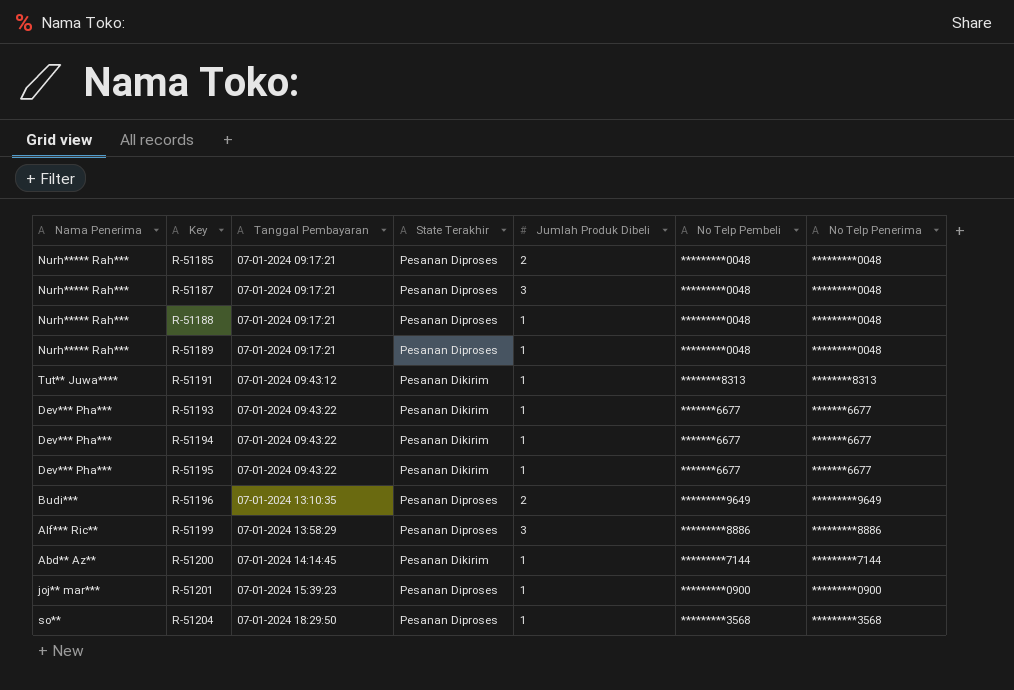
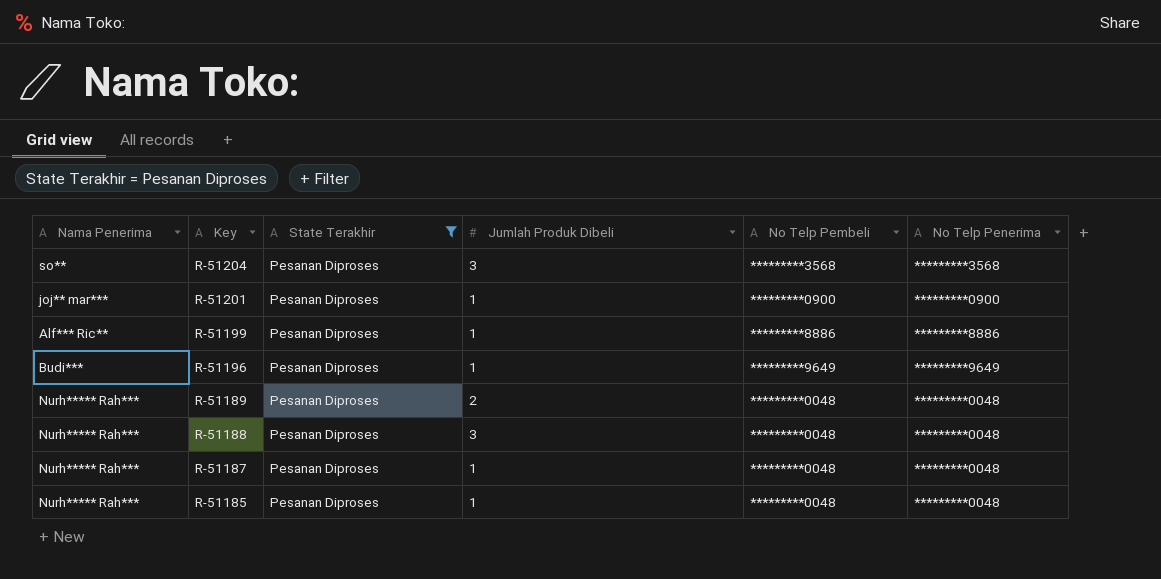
filter: none -> State Terakhir = Pesanan Diproses
row order: Key ascending -> Key descending
column Tanggal Pembayaran | position: 3 -> none
R-51204 | Jumlah Produk Dibeli: 1 -> 3
R-51199 | Jumlah Produk Dibeli: 3 -> 1
R-51196 | Jumlah Produk Dibeli: 2 -> 1
R-51189 | Jumlah Produk Dibeli: 1 -> 2
R-51188 | Jumlah Produk Dibeli: 1 -> 3
R-51187 | Jumlah Produk Dibeli: 3 -> 1
R-51185 | Jumlah Produk Dibeli: 2 -> 1

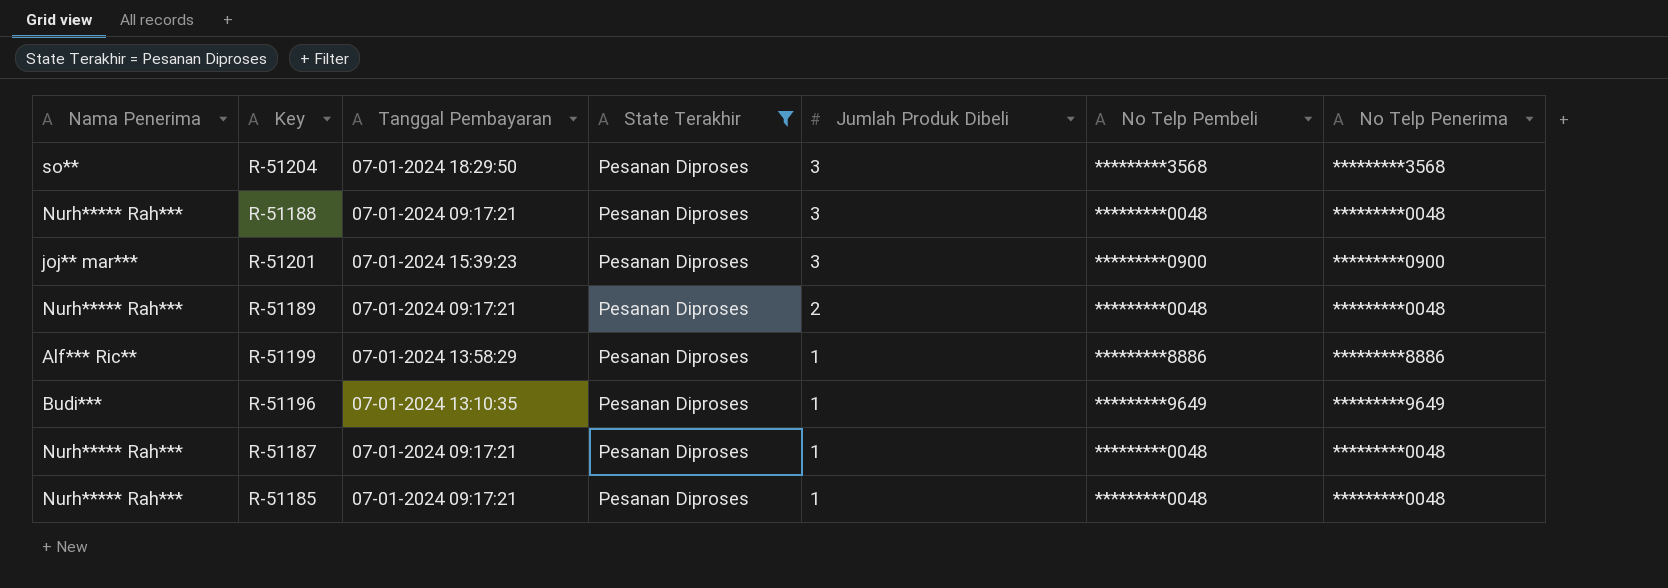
row order: Key descending -> Jumlah Produk Dibeli descending
column Tanggal Pembayaran | position: none -> 3
R-51201 | Jumlah Produk Dibeli: 1 -> 3

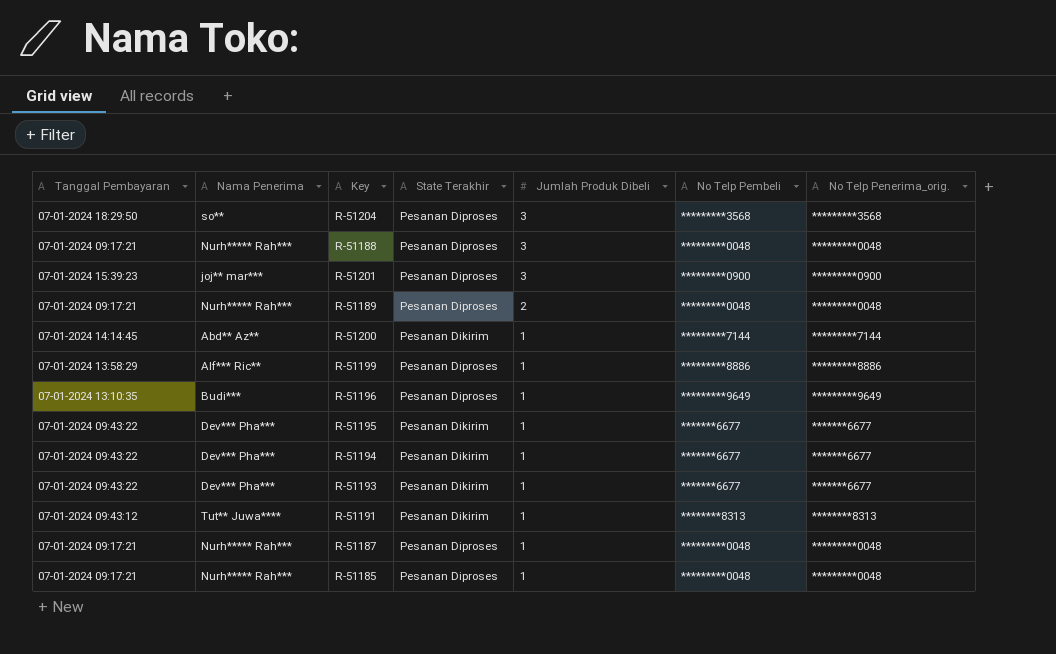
filter: State Terakhir = Pesanan Diproses -> none
column Tanggal Pembayaran | position: 3 -> 1
column name: No Telp Penerima -> No Telp Penerima_orig.

